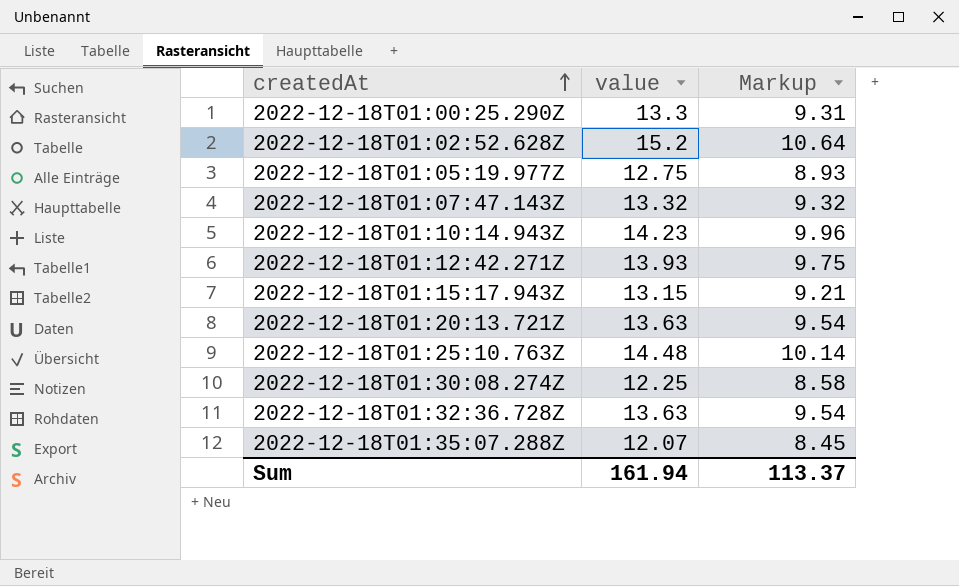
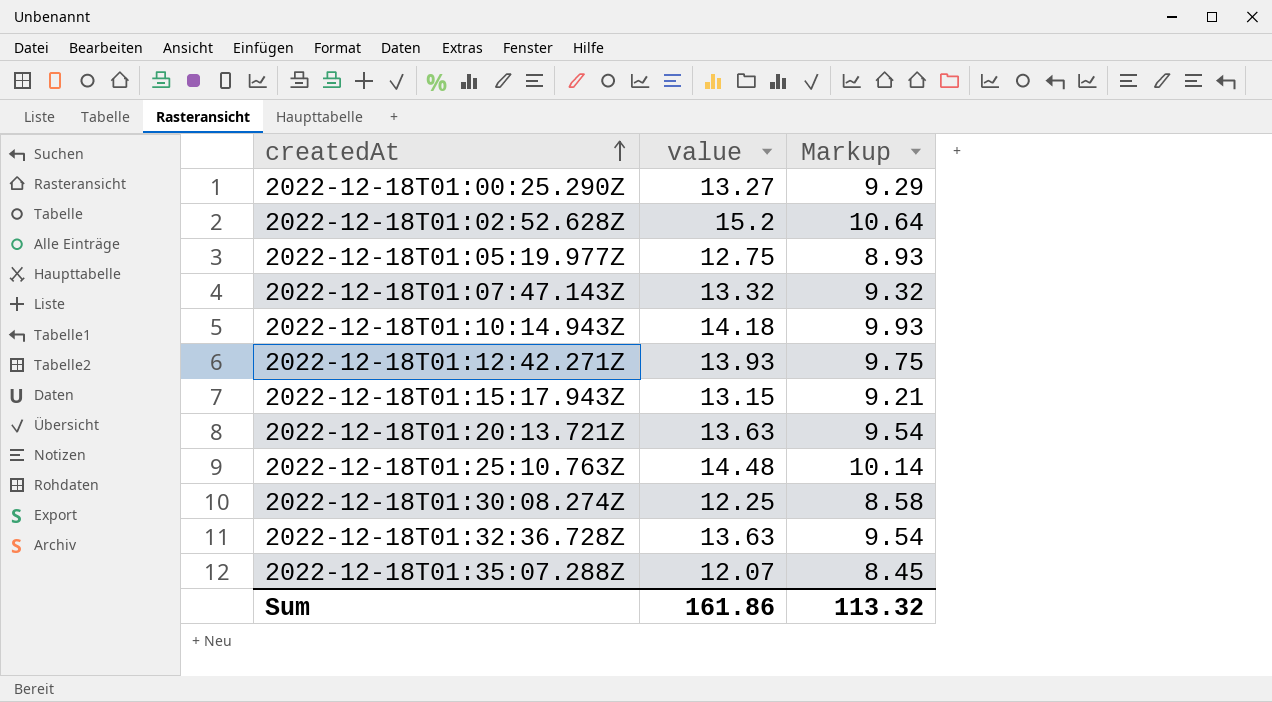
2022-12-18T01:00:25.290Z | value: 13.3 -> 13.27
2022-12-18T01:00:25.290Z | Markup: 9.31 -> 9.29
2022-12-18T01:10:14.943Z | value: 14.23 -> 14.18
2022-12-18T01:10:14.943Z | Markup: 9.96 -> 9.93
Sum | value: 161.94 -> 161.86
Sum | Markup: 113.37 -> 113.32

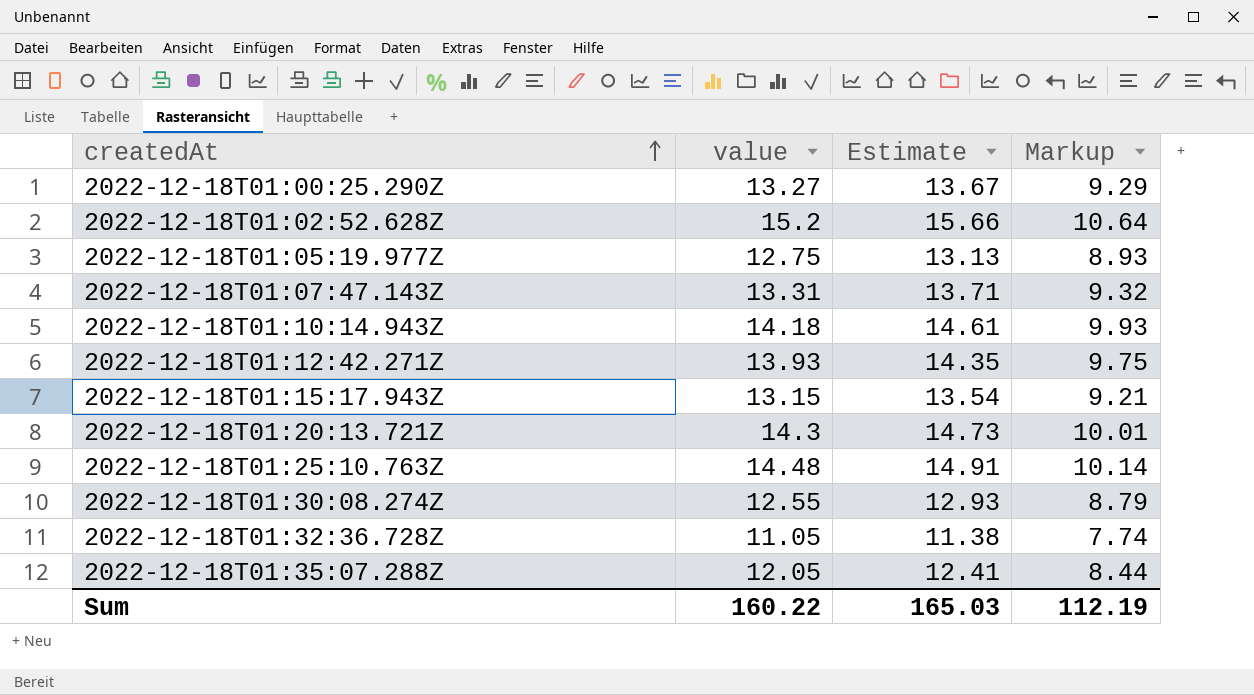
column Estimate | formula: none -> [value] * 1.03
2022-12-18T01:07:47.143Z | value: 13.32 -> 13.31
2022-12-18T01:20:13.721Z | value: 13.63 -> 14.3
2022-12-18T01:20:13.721Z | Markup: 9.54 -> 10.01
2022-12-18T01:30:08.274Z | value: 12.25 -> 12.55
2022-12-18T01:30:08.274Z | Markup: 8.58 -> 8.79
2022-12-18T01:32:36.728Z | value: 13.63 -> 11.05
2022-12-18T01:32:36.728Z | Markup: 9.54 -> 7.74
2022-12-18T01:35:07.288Z | value: 12.07 -> 12.05
2022-12-18T01:35:07.288Z | Markup: 8.45 -> 8.44
Sum | value: 161.86 -> 160.22
Sum | Markup: 113.32 -> 112.19

